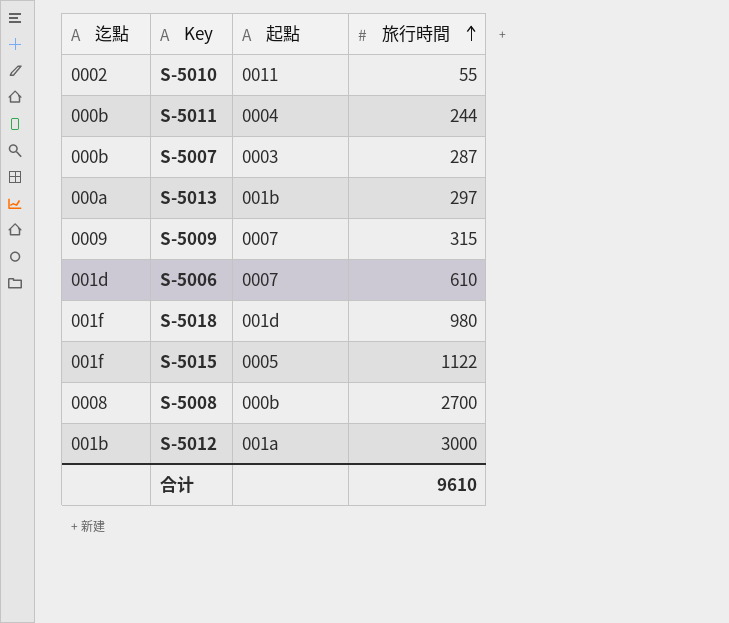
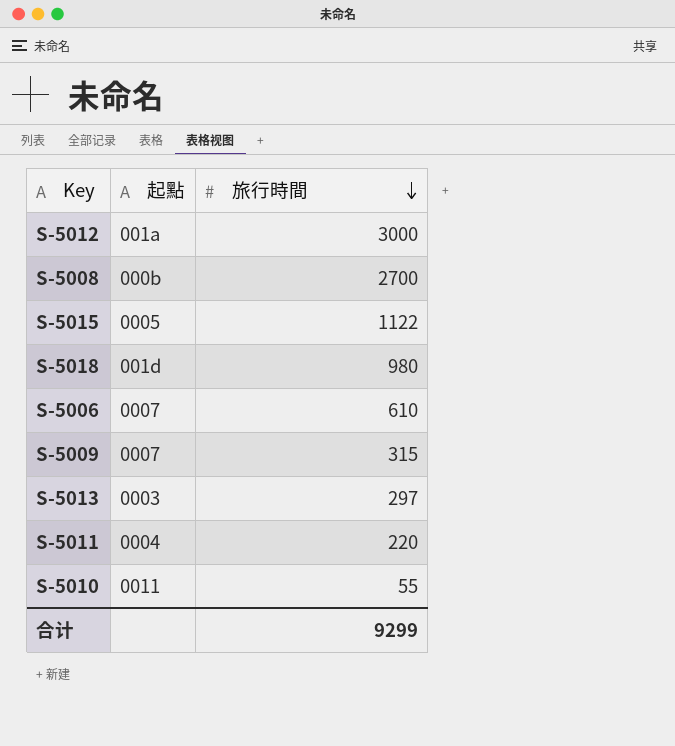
row order: 旅行時間 ascending -> 旅行時間 descending
column 迄點 | position: 1 -> none
row S-5007: 000b | 0003 | 287 -> none
S-5013 | 起點: 001b -> 0003
S-5011 | 旅行時間: 244 -> 220
合计 | 旅行時間: 9610 -> 9299

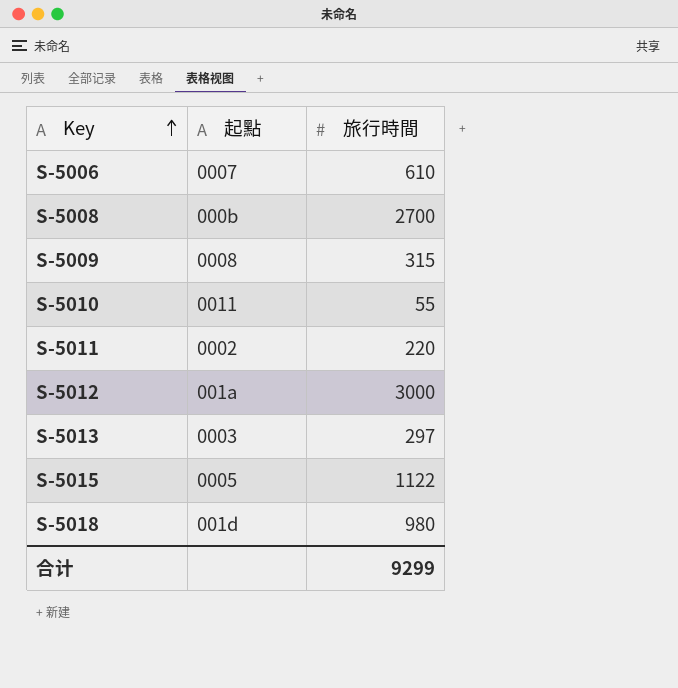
row order: 旅行時間 descending -> Key ascending
S-5009 | 起點: 0007 -> 0008
S-5011 | 起點: 0004 -> 0002

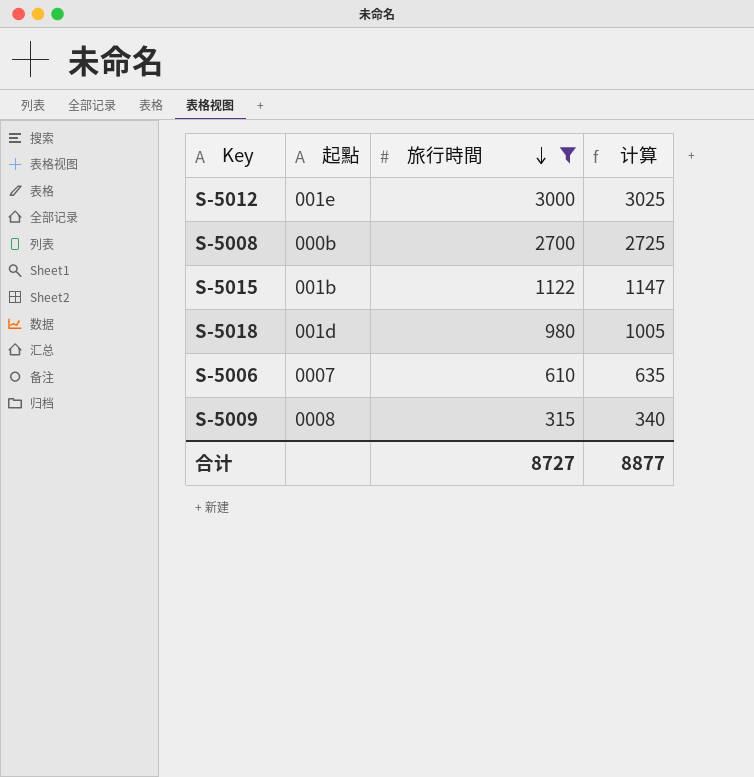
filter: none -> 旅行時間 >= 315
row order: Key ascending -> 旅行時間 descending
column 计算 | formula: none -> [旅行時間] + 25
S-5012 | 起點: 001a -> 001e
S-5015 | 起點: 0005 -> 001b
合计 | 旅行時間: 9299 -> 8727

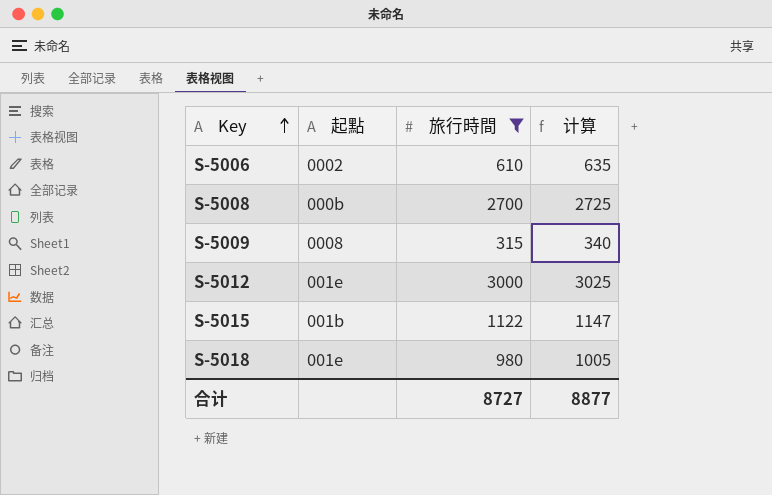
row order: 旅行時間 descending -> Key ascending
S-5006 | 起點: 0007 -> 0002
S-5018 | 起點: 001d -> 001e

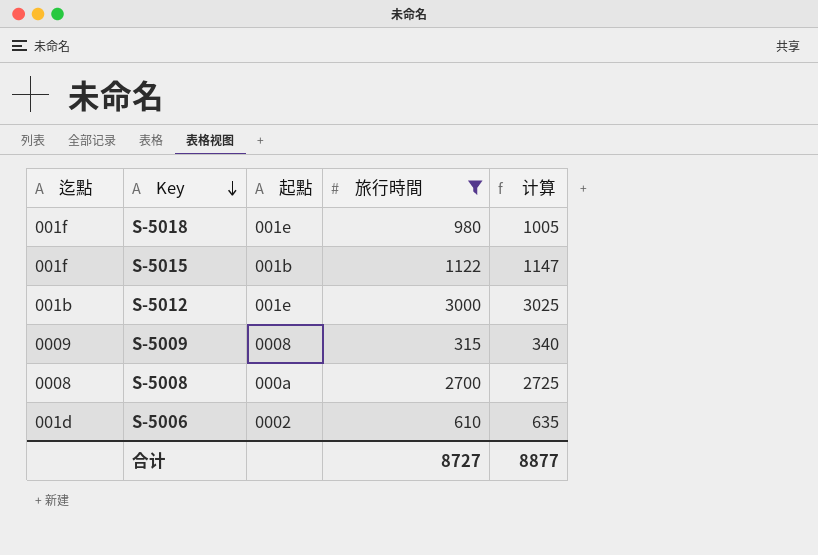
row order: Key ascending -> Key descending
column 迄點 | position: none -> 1
S-5008 | 起點: 000b -> 000a

